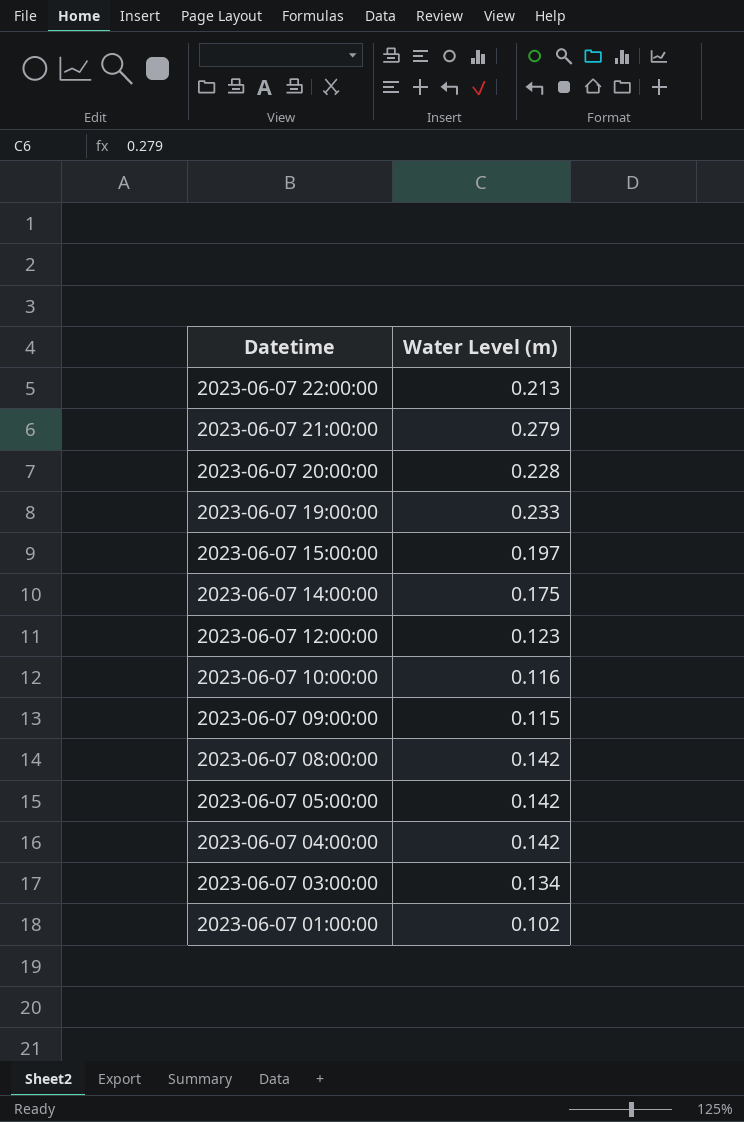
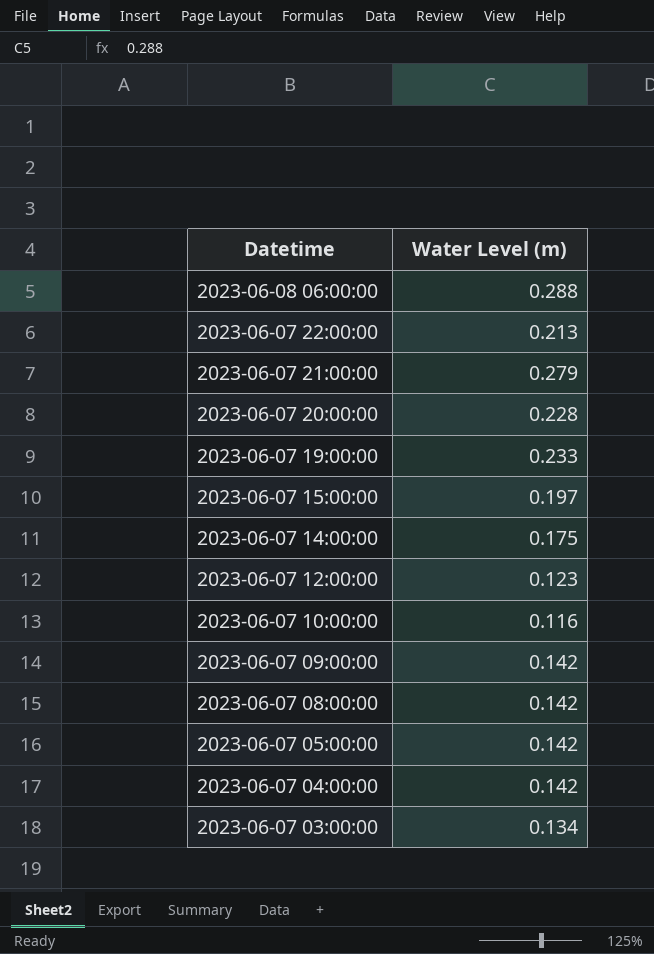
row 2023-06-07 01:00:00: 0.102 -> none
row 2023-06-08 06:00:00: none -> 0.288
2023-06-07 09:00:00 | Water Level (m): 0.115 -> 0.142

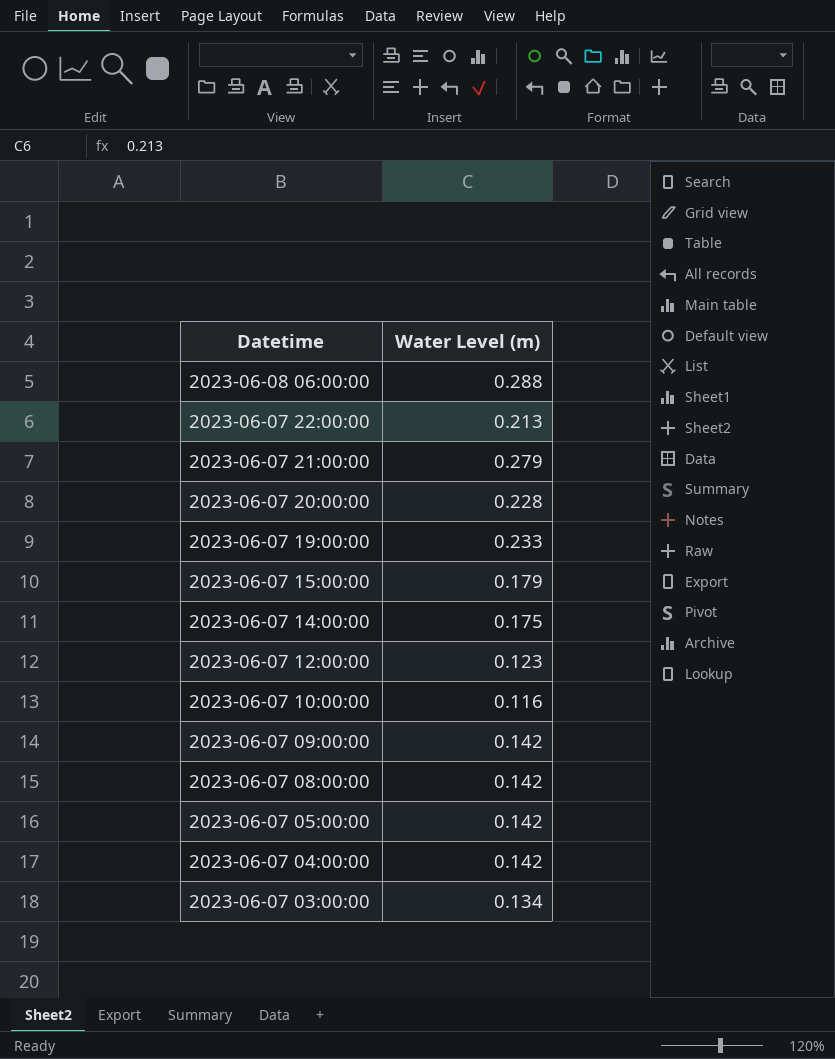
2023-06-07 15:00:00 | Water Level (m): 0.197 -> 0.179

